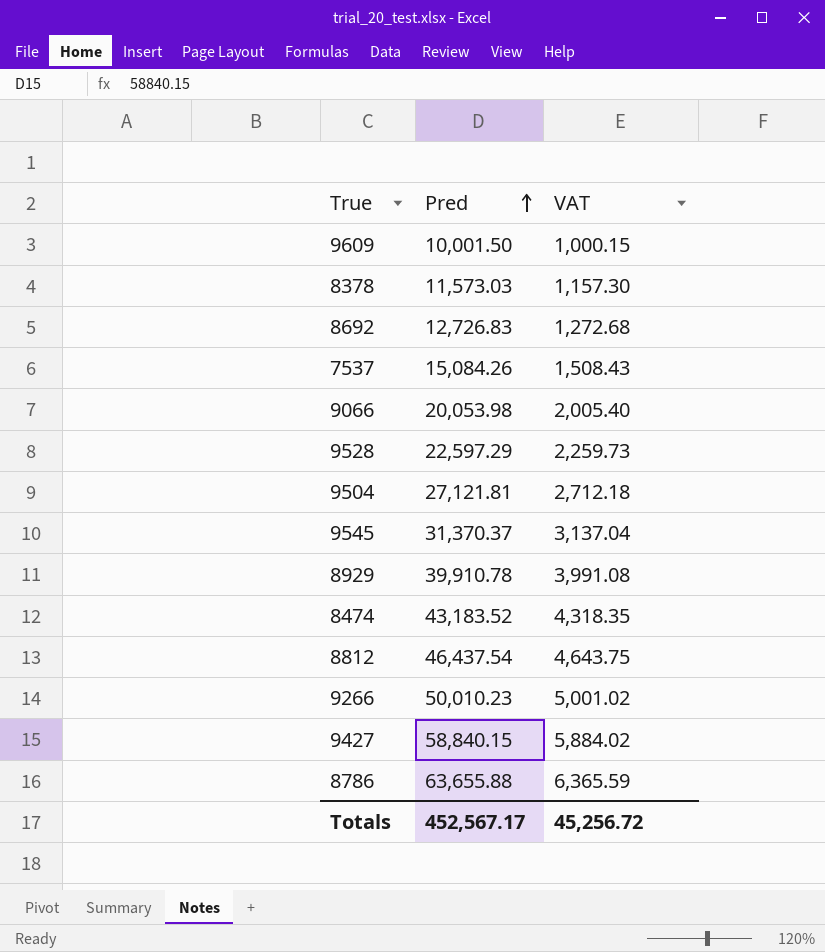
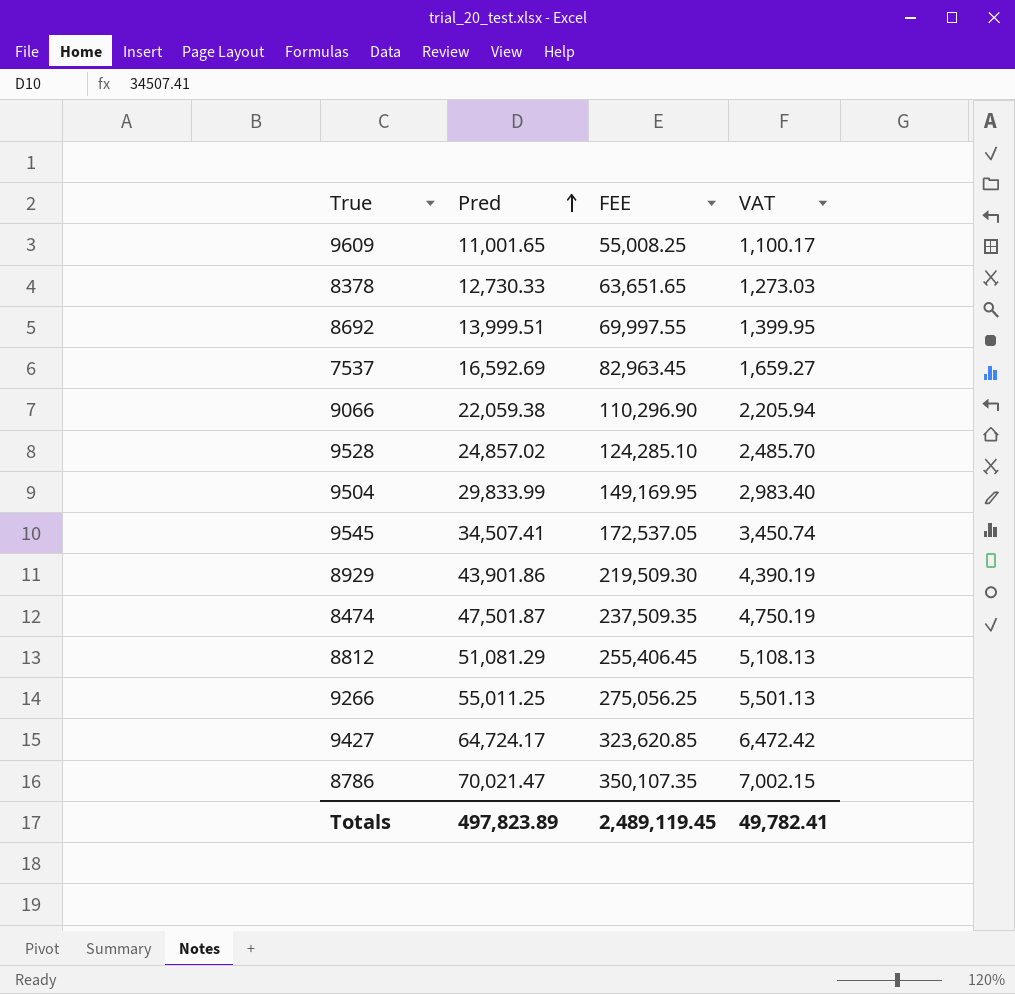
column FEE | formula: none -> [Pred] * 5
9609 | Pred: 10,001.50 -> 11,001.65
9609 | VAT: 1,000.15 -> 1,100.17
8378 | Pred: 11,573.03 -> 12,730.33
8378 | VAT: 1,157.30 -> 1,273.03
8692 | Pred: 12,726.83 -> 13,999.51
8692 | VAT: 1,272.68 -> 1,399.95
7537 | Pred: 15,084.26 -> 16,592.69
7537 | VAT: 1,508.43 -> 1,659.27
9066 | Pred: 20,053.98 -> 22,059.38
9066 | VAT: 2,005.40 -> 2,205.94
9528 | Pred: 22,597.29 -> 24,857.02
9528 | VAT: 2,259.73 -> 2,485.70
9504 | Pred: 27,121.81 -> 29,833.99
9504 | VAT: 2,712.18 -> 2,983.40
9545 | Pred: 31,370.37 -> 34,507.41
9545 | VAT: 3,137.04 -> 3,450.74
8929 | Pred: 39,910.78 -> 43,901.86
8929 | VAT: 3,991.08 -> 4,390.19
8474 | Pred: 43,183.52 -> 47,501.87
8474 | VAT: 4,318.35 -> 4,750.19
8812 | Pred: 46,437.54 -> 51,081.29
8812 | VAT: 4,643.75 -> 5,108.13
9266 | Pred: 50,010.23 -> 55,011.25
9266 | VAT: 5,001.02 -> 5,501.13
9427 | Pred: 58,840.15 -> 64,724.17
9427 | VAT: 5,884.02 -> 6,472.42
8786 | Pred: 63,655.88 -> 70,021.47
8786 | VAT: 6,365.59 -> 7,002.15
Totals | Pred: 452,567.17 -> 497,823.89
Totals | VAT: 45,256.72 -> 49,782.41

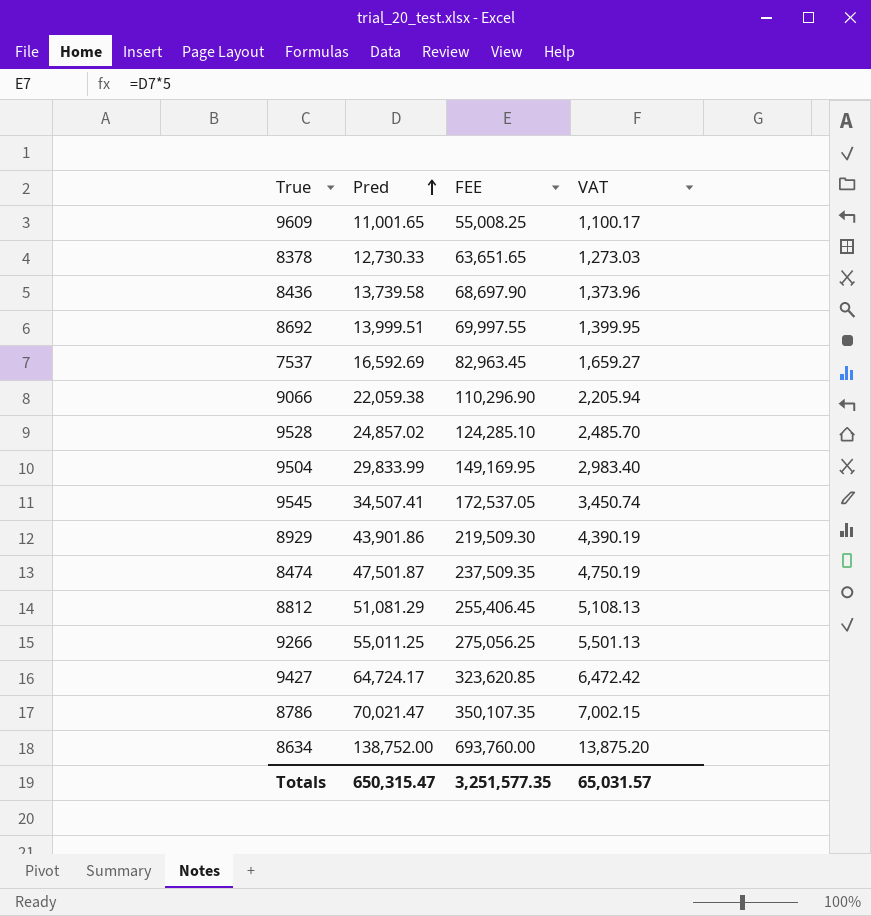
row 8436: none -> 13,739.58 | 68,697.90 | 1,373.96
row 8634: none -> 138,752.00 | 693,760.00 | 13,875.20
Totals | Pred: 497,823.89 -> 650,315.47
Totals | FEE: 2,489,119.45 -> 3,251,577.35
Totals | VAT: 49,782.41 -> 65,031.57

